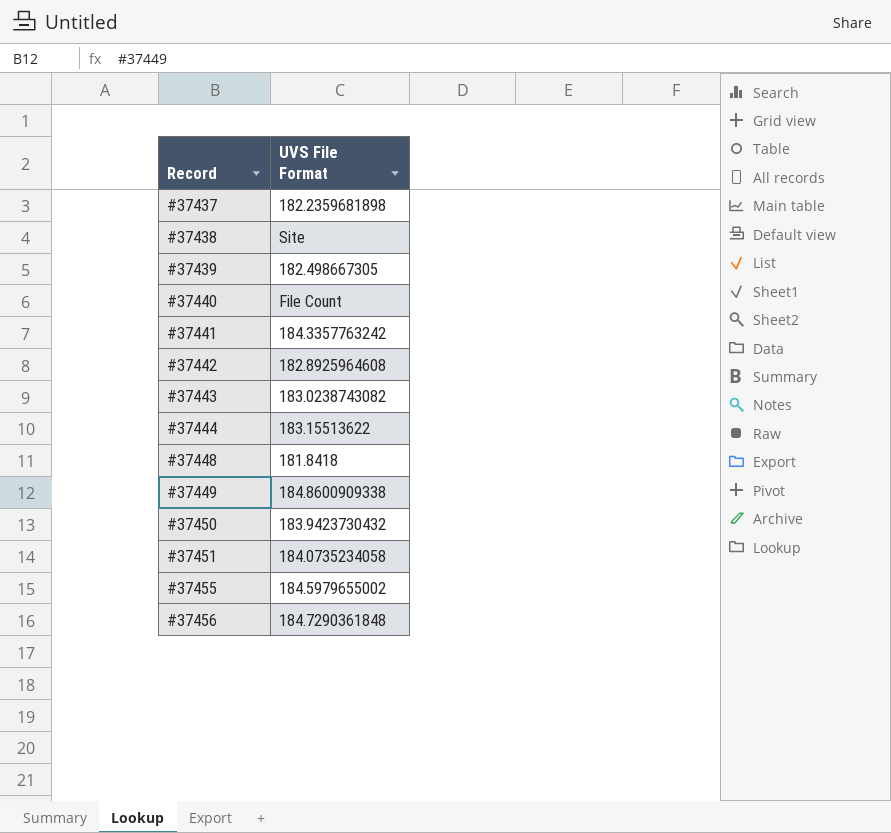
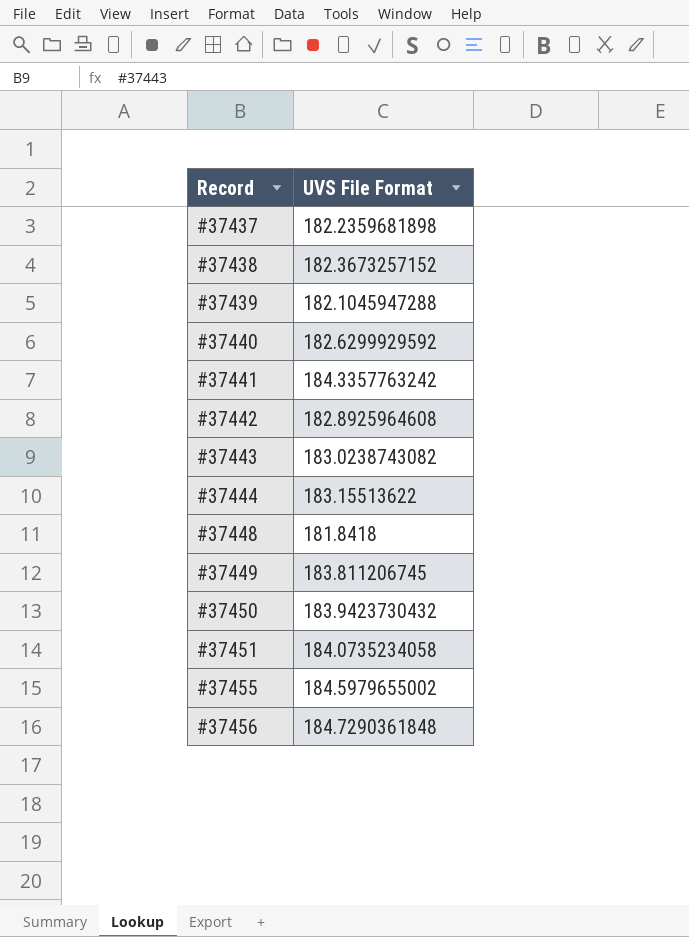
#37438 | UVS File Format: Site -> 182.3673257152
#37439 | UVS File Format: 182.498667305 -> 182.1045947288
#37440 | UVS File Format: File Count -> 182.6299929592
#37449 | UVS File Format: 184.8600909338 -> 183.811206745

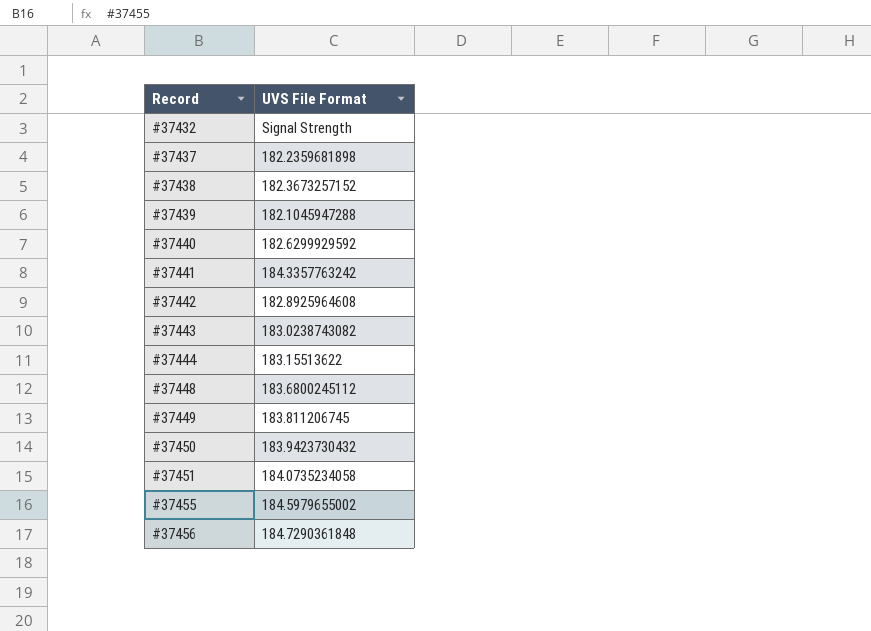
row #37432: none -> Signal Strength
#37448 | UVS File Format: 181.8418 -> 183.6800245112

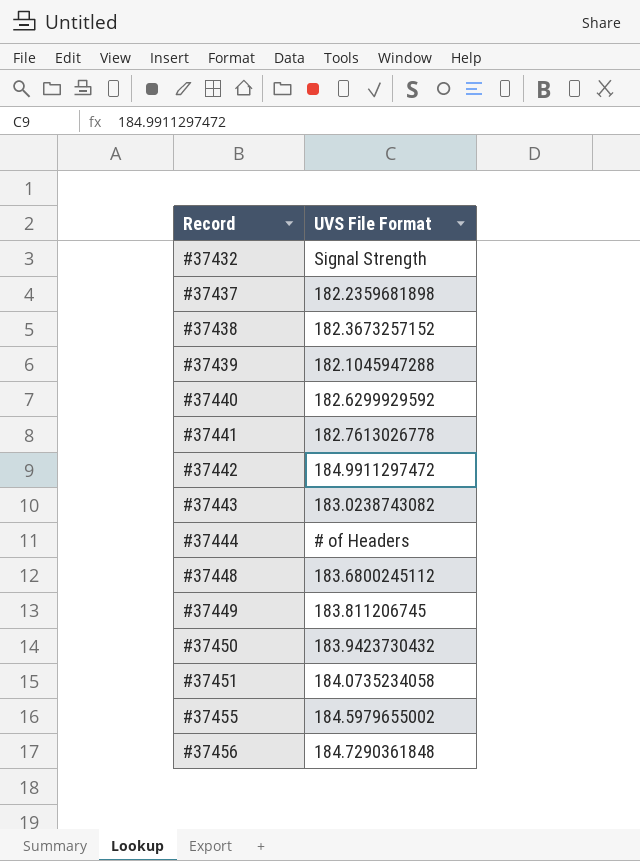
#37441 | UVS File Format: 184.3357763242 -> 182.7613026778
#37442 | UVS File Format: 182.8925964608 -> 184.9911297472
#37444 | UVS File Format: 183.15513622 -> # of Headers

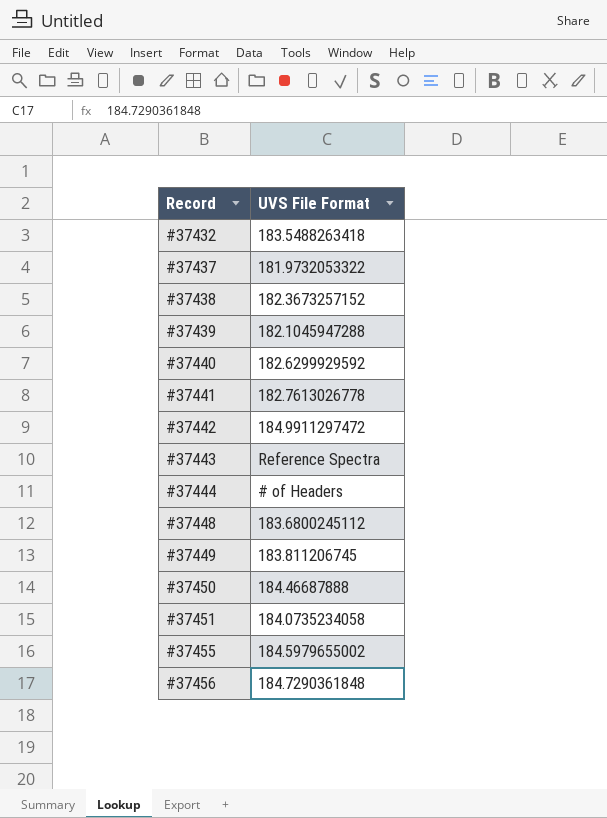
#37432 | UVS File Format: Signal Strength -> 183.5488263418
#37437 | UVS File Format: 182.2359681898 -> 181.9732053322
#37443 | UVS File Format: 183.0238743082 -> Reference Spectra
#37450 | UVS File Format: 183.9423730432 -> 184.46687888

